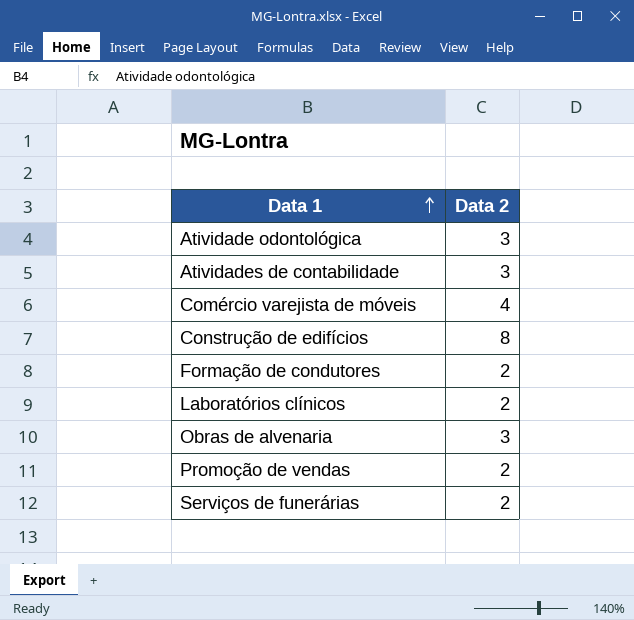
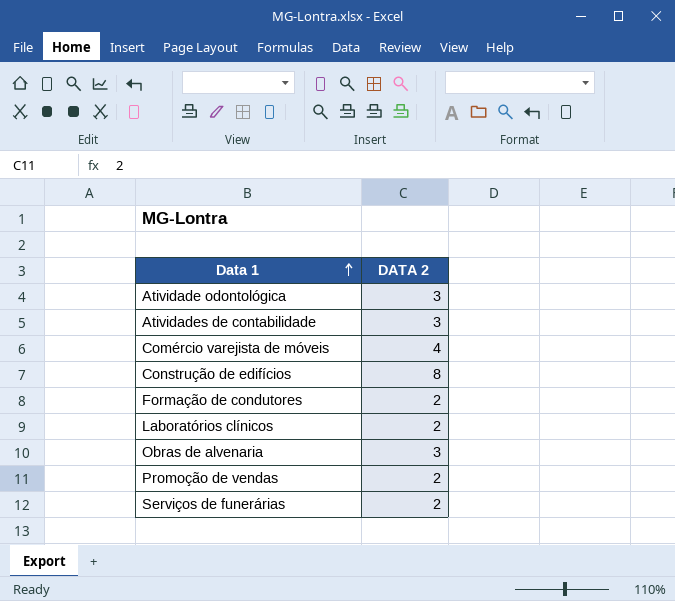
column name: Data 2 -> DATA 2

